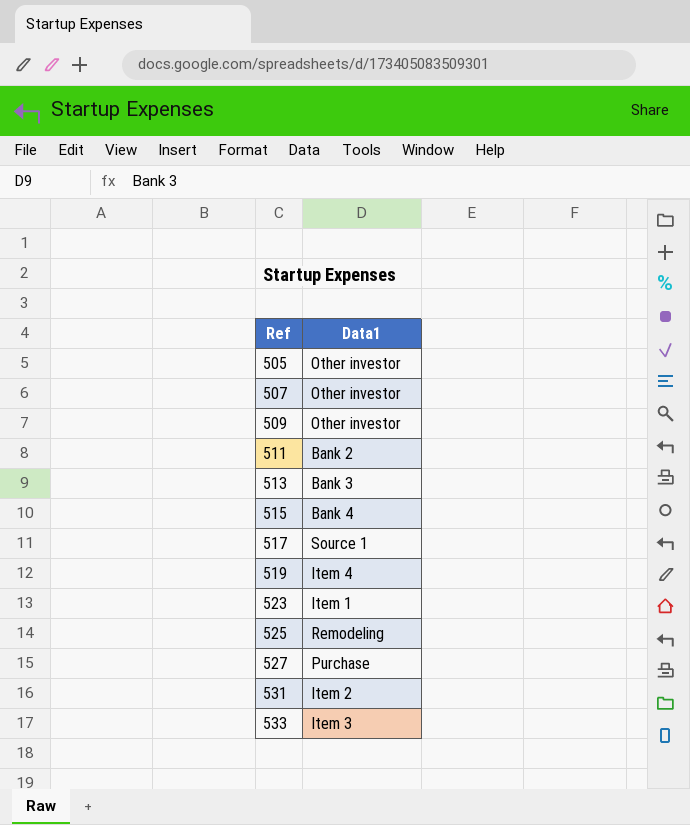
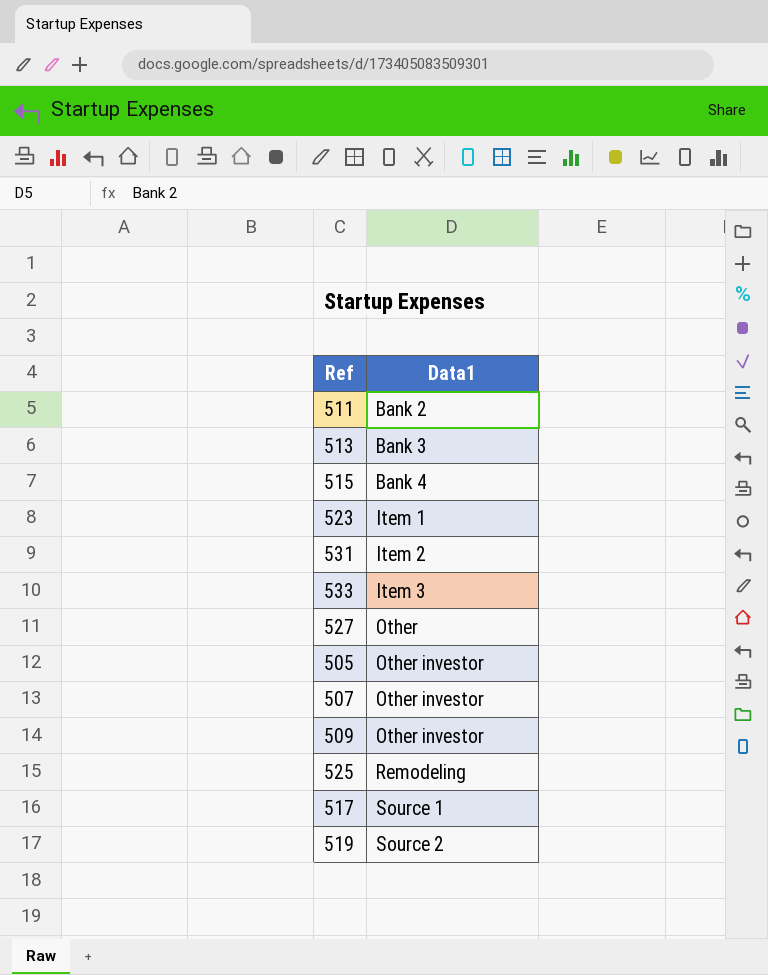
row order: Ref ascending -> Data1 ascending
527 | Data1: Purchase -> Other
519 | Data1: Item 4 -> Source 2

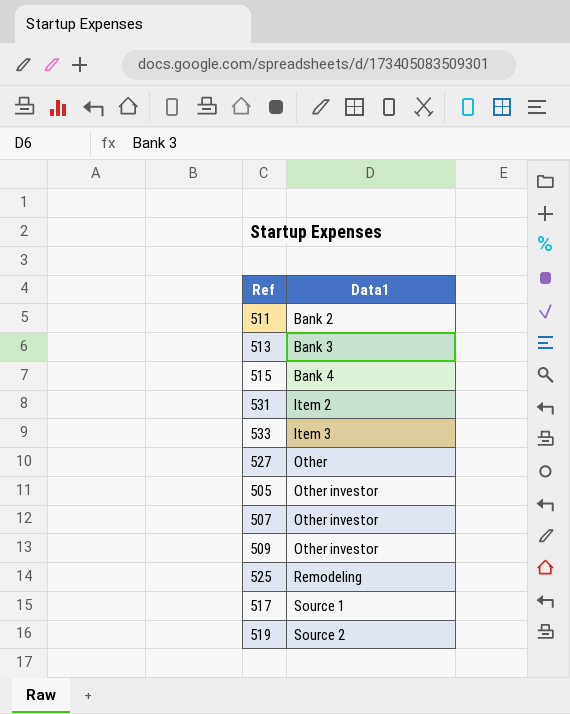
row 523: Item 1 -> none

